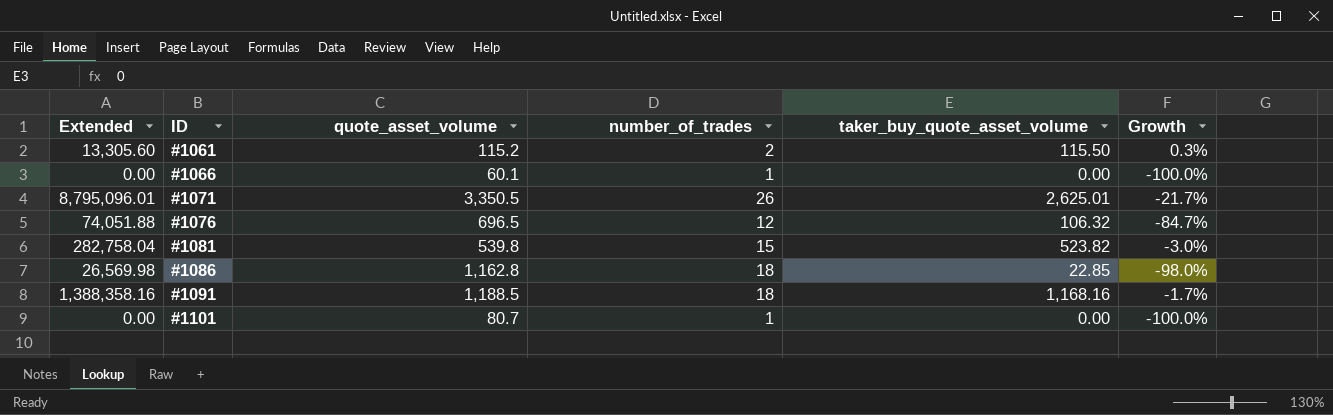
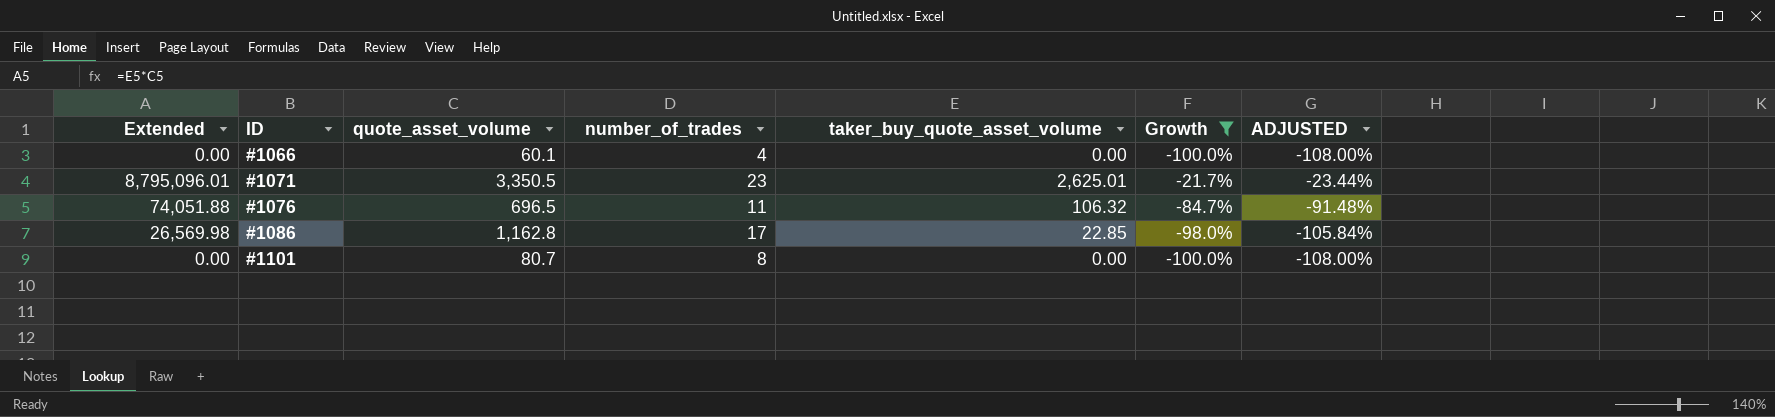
filter: none -> Growth <= -21.7%
column ADJUSTED | formula: none -> [Growth] * 1.08
#1066 | number_of_trades: 1 -> 4
#1071 | number_of_trades: 26 -> 23
#1076 | number_of_trades: 12 -> 11
#1086 | number_of_trades: 18 -> 17
#1101 | number_of_trades: 1 -> 8

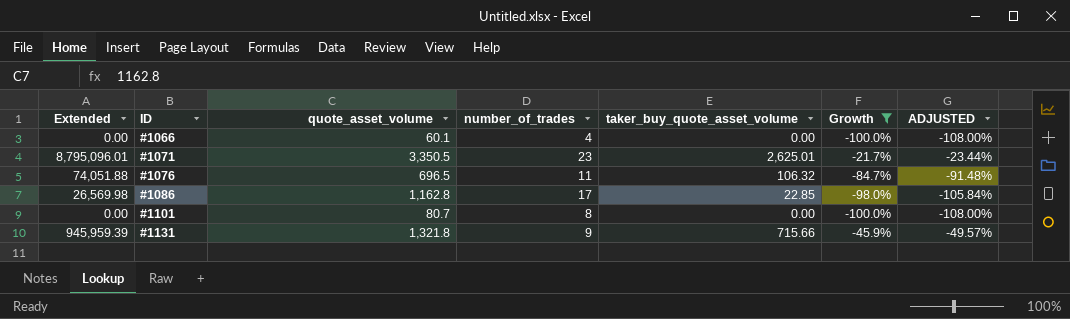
row #1131: none -> 945,959.39 | 1,321.8 | 9 | 715.66 | -45.9% | -49.57%

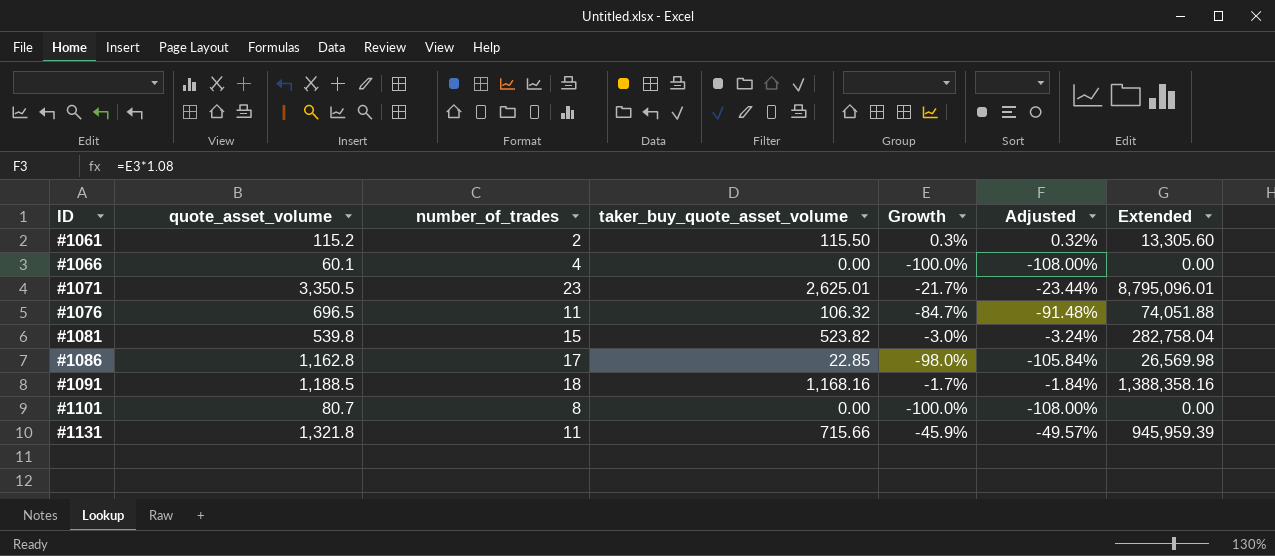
filter: Growth <= -21.7% -> none
column name: ADJUSTED -> Adjusted
column Extended | position: 1 -> 7
#1131 | number_of_trades: 9 -> 11

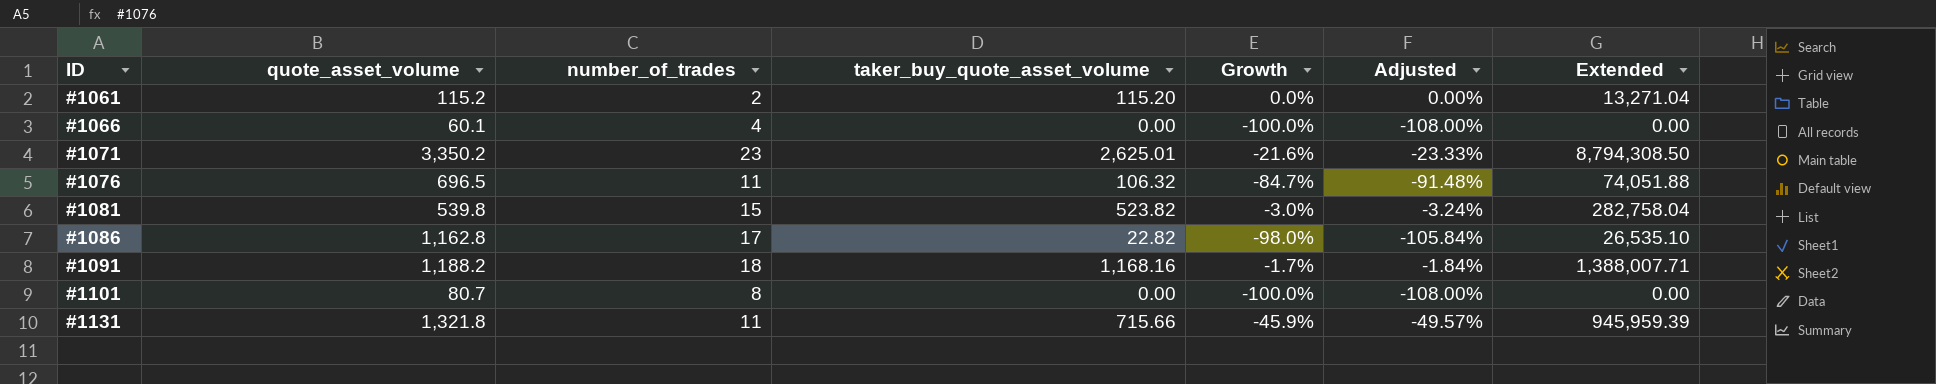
#1061 | taker_buy_quote_asset_volume: 115.50 -> 115.20
#1061 | Growth: 0.3% -> 0.0%
#1061 | Adjusted: 0.32% -> 0.00%
#1061 | Extended: 13,305.60 -> 13,271.04
#1071 | quote_asset_volume: 3,350.5 -> 3,350.2
#1071 | Growth: -21.7% -> -21.6%
#1071 | Adjusted: -23.44% -> -23.33%
#1071 | Extended: 8,795,096.01 -> 8,794,308.50
#1086 | taker_buy_quote_asset_volume: 22.85 -> 22.82
#1086 | Extended: 26,569.98 -> 26,535.10
#1091 | quote_asset_volume: 1,188.5 -> 1,188.2
#1091 | Extended: 1,388,358.16 -> 1,388,007.71

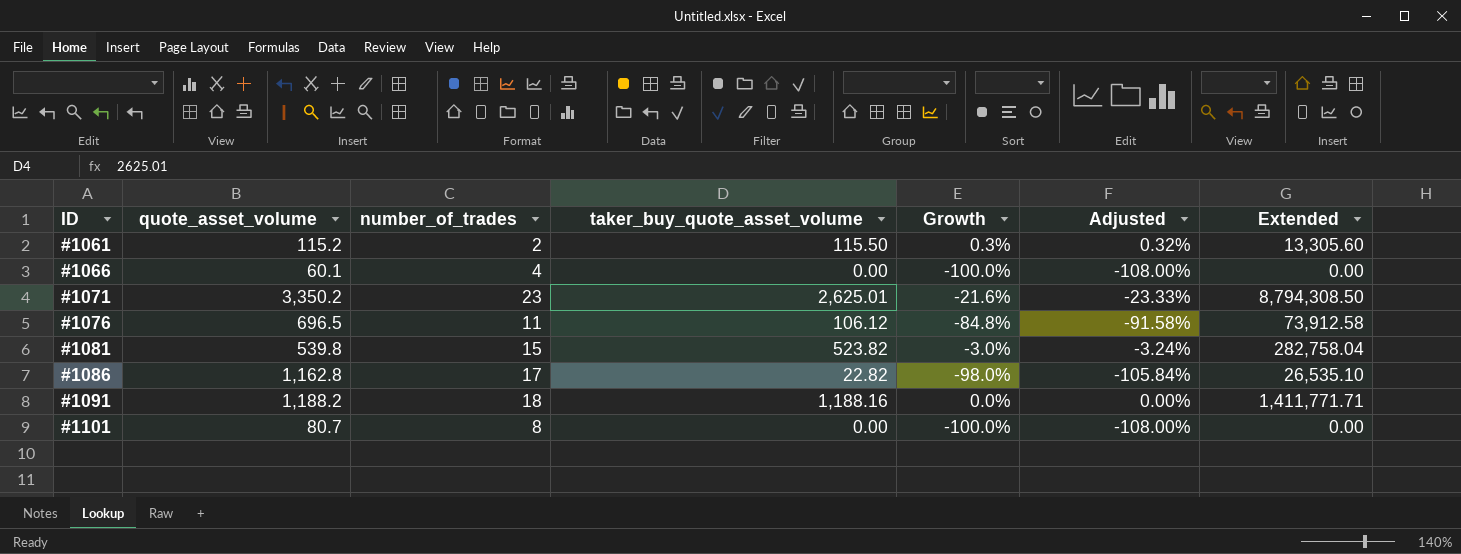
row #1131: 1,321.8 | 11 | 715.66 | -45.9% | -49.57% | 945,959.39 -> none
#1061 | taker_buy_quote_asset_volume: 115.20 -> 115.50
#1061 | Growth: 0.0% -> 0.3%
#1061 | Adjusted: 0.00% -> 0.32%
#1061 | Extended: 13,271.04 -> 13,305.60
#1076 | taker_buy_quote_asset_volume: 106.32 -> 106.12
#1076 | Growth: -84.7% -> -84.8%
#1076 | Adjusted: -91.48% -> -91.58%
#1076 | Extended: 74,051.88 -> 73,912.58
#1091 | taker_buy_quote_asset_volume: 1,168.16 -> 1,188.16
#1091 | Growth: -1.7% -> 0.0%
#1091 | Adjusted: -1.84% -> 0.00%
#1091 | Extended: 1,388,007.71 -> 1,411,771.71

